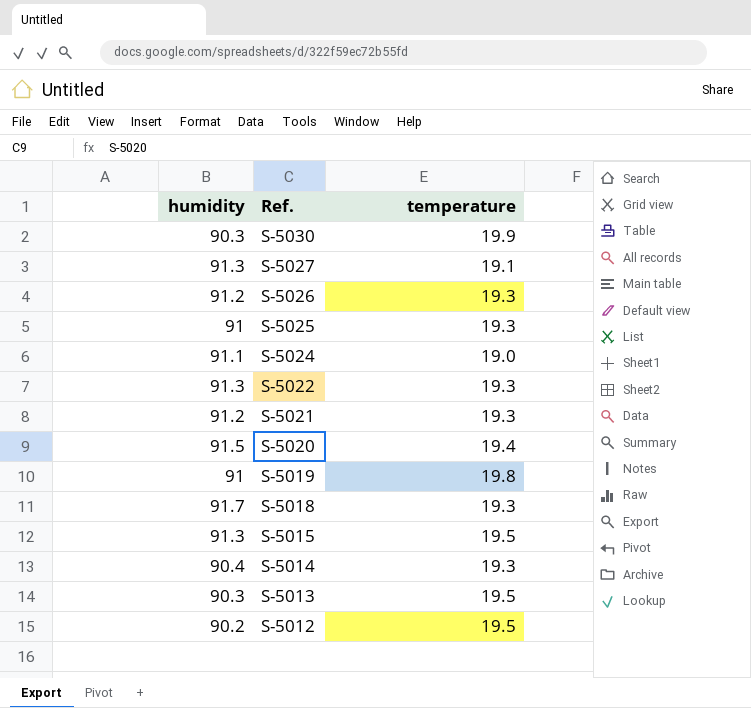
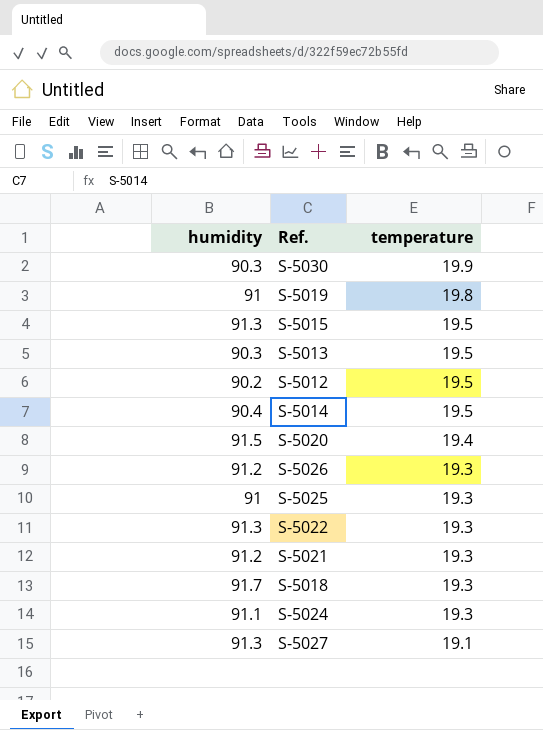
row order: Ref. descending -> temperature descending
S-5014 | temperature: 19.3 -> 19.5
S-5024 | temperature: 19.0 -> 19.3

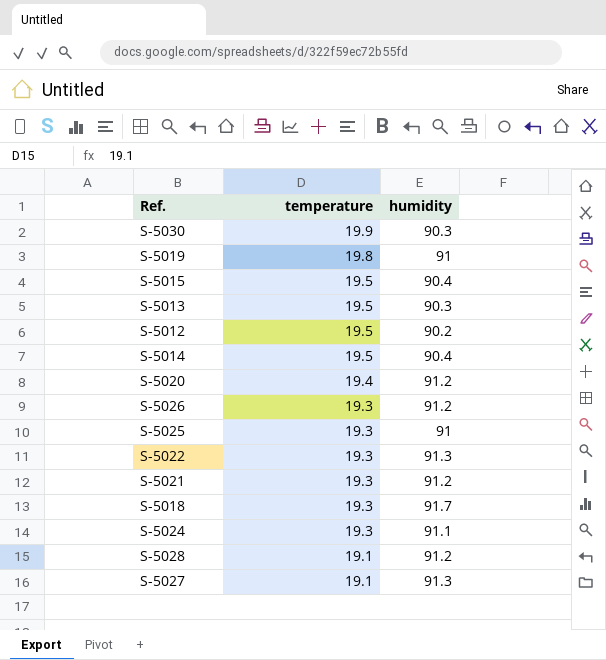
column humidity | position: 1 -> 3
S-5015 | humidity: 91.3 -> 90.4
S-5020 | humidity: 91.5 -> 91.2
row S-5028: none -> 19.1 | 91.2

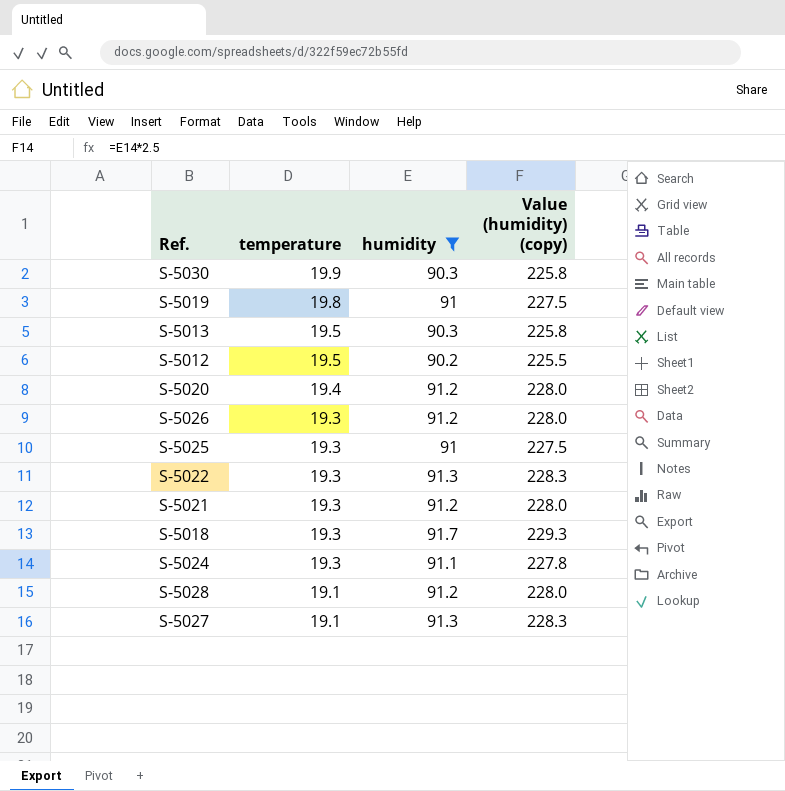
filter: none -> humidity != 90.4
column Value (humidity) (copy) | formula: none -> [humidity] * 2.5

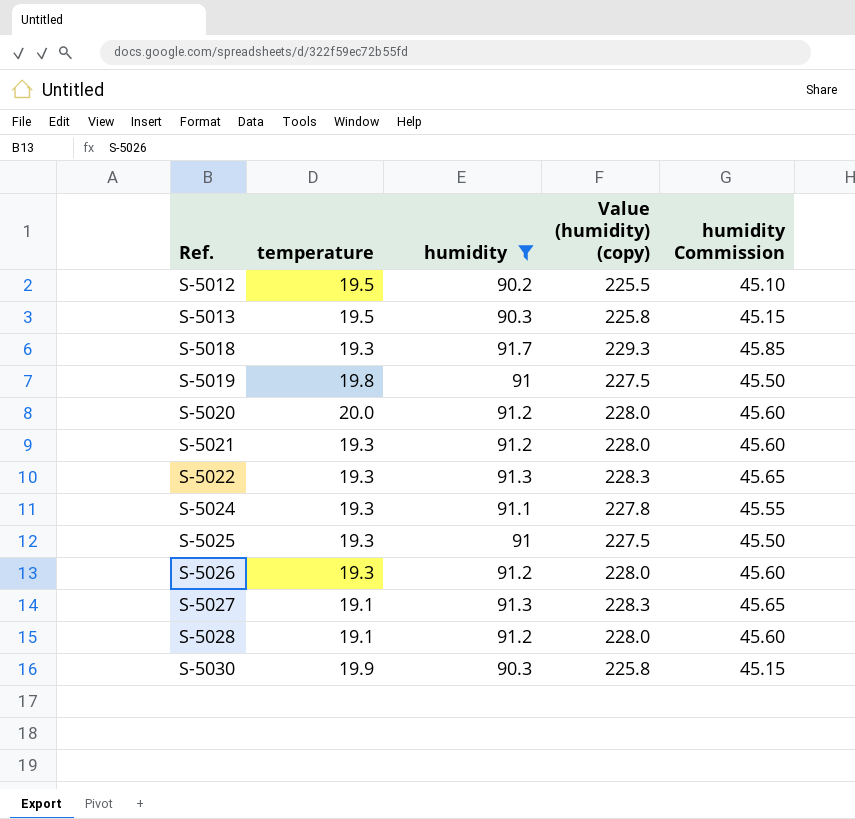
row order: temperature descending -> Ref. ascending
column humidity Commission | formula: none -> [humidity] * 0.5
S-5020 | temperature: 19.4 -> 20.0

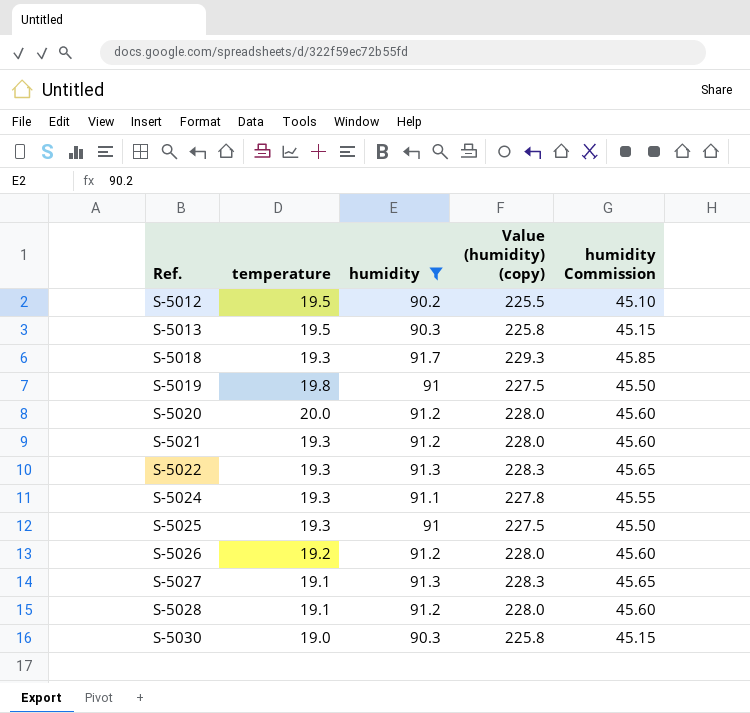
S-5026 | temperature: 19.3 -> 19.2
S-5030 | temperature: 19.9 -> 19.0

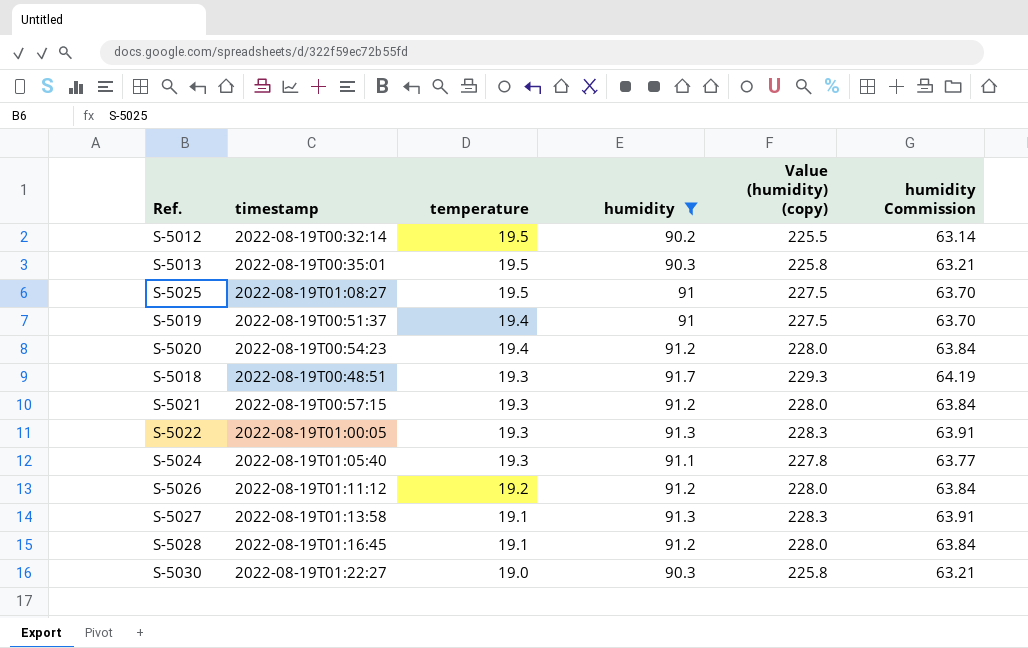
row order: Ref. ascending -> temperature descending
column timestamp | position: none -> 2
column humidity Commission | formula: [humidity] * 0.5 -> [humidity] * 0.7
S-5025 | temperature: 19.3 -> 19.5
S-5019 | temperature: 19.8 -> 19.4
S-5020 | temperature: 20.0 -> 19.4

